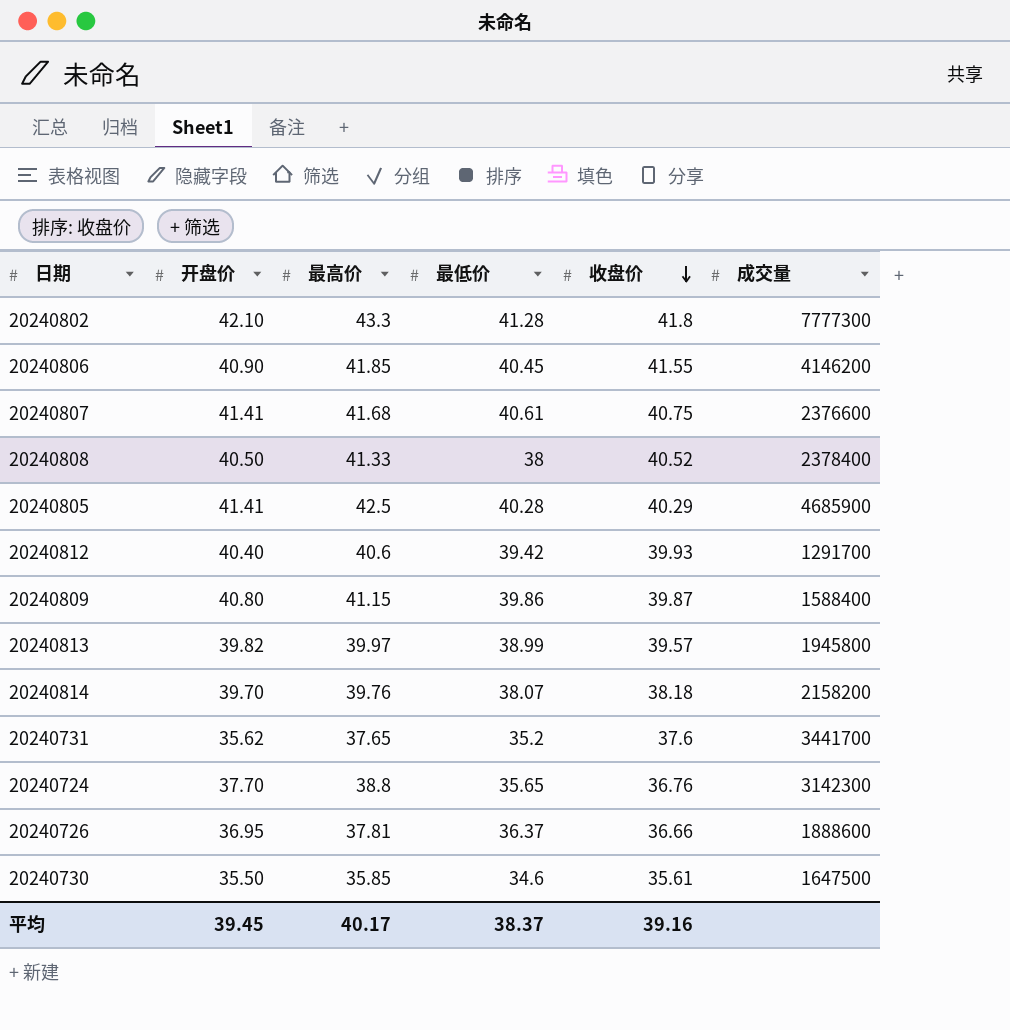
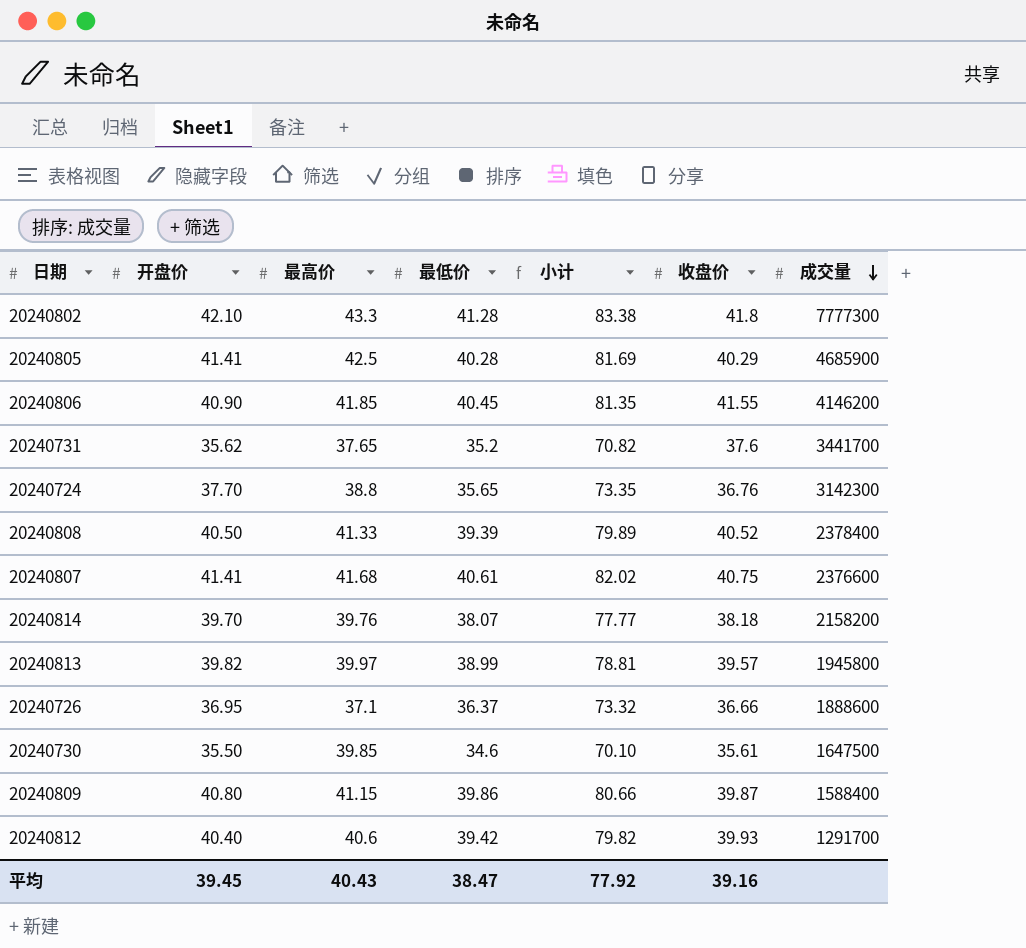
row order: 收盘价 descending -> 成交量 descending
column 小计 | formula: none -> [开盘价] + [最低价]
20240808 | 最低价: 38 -> 39.39
20240726 | 最高价: 37.81 -> 37.1
20240730 | 最高价: 35.85 -> 39.85
平均 | 最高价: 40.17 -> 40.43
平均 | 最低价: 38.37 -> 38.47

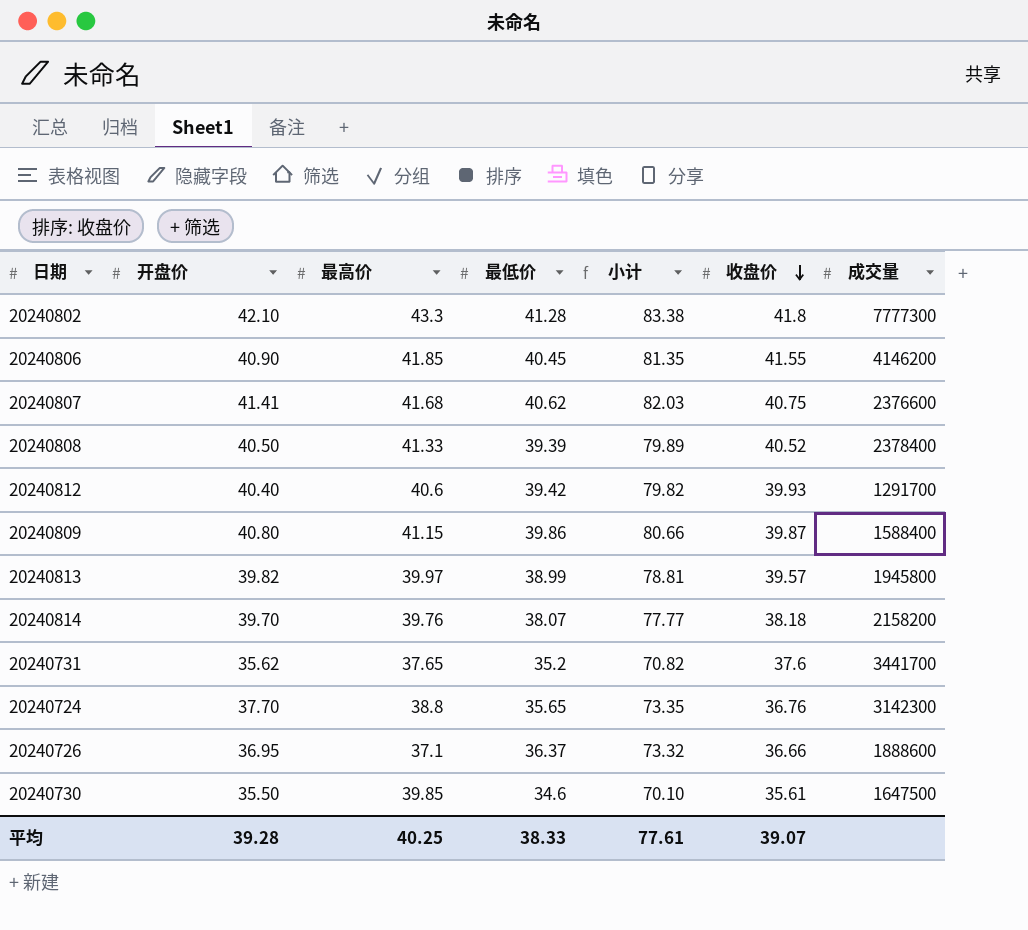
row order: 成交量 descending -> 收盘价 descending
row 20240805: 41.41 | 42.5 | 40.28 | 81.69 | 40.29 | 4685900 -> none
20240807 | 最低价: 40.61 -> 40.62
20240807 | 小计: 82.02 -> 82.03
平均 | 开盘价: 39.45 -> 39.28
平均 | 最高价: 40.43 -> 40.25
平均 | 最低价: 38.47 -> 38.33
平均 | 小计: 77.92 -> 77.61
平均 | 收盘价: 39.16 -> 39.07

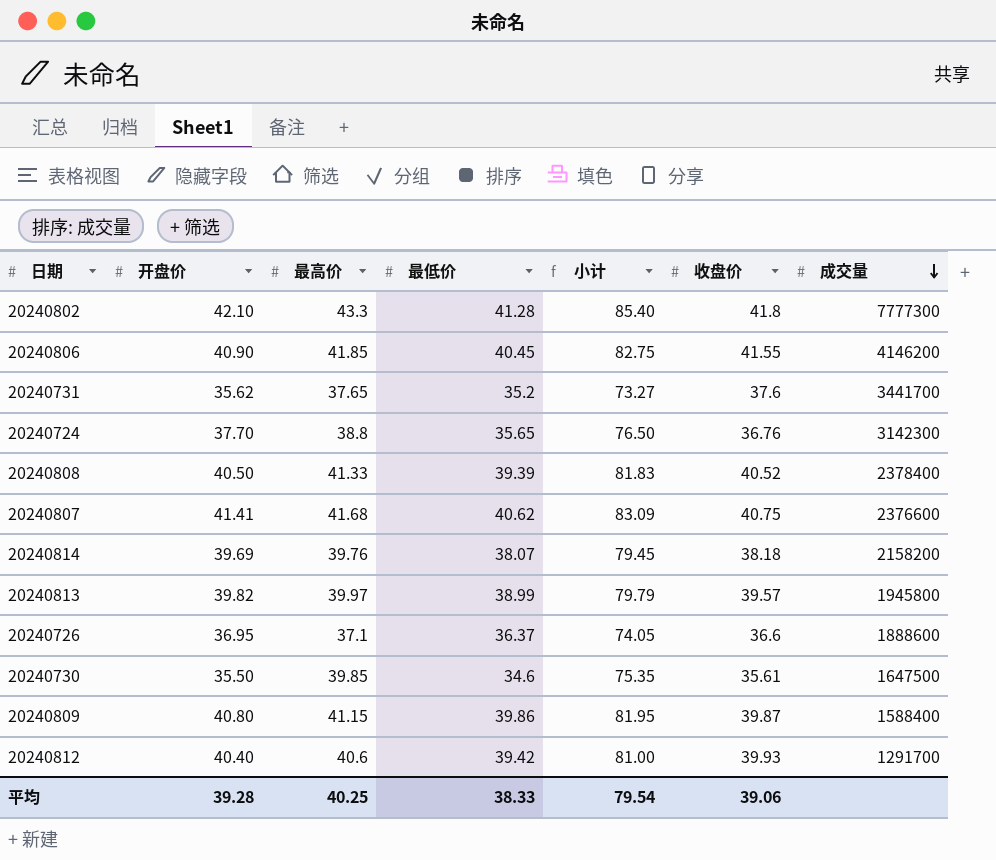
row order: 收盘价 descending -> 成交量 descending
column 小计 | formula: [开盘价] + [最低价] -> [开盘价] + [最高价]
20240814 | 开盘价: 39.70 -> 39.69
20240726 | 收盘价: 36.66 -> 36.6
平均 | 小计: 77.61 -> 79.54
平均 | 收盘价: 39.07 -> 39.06

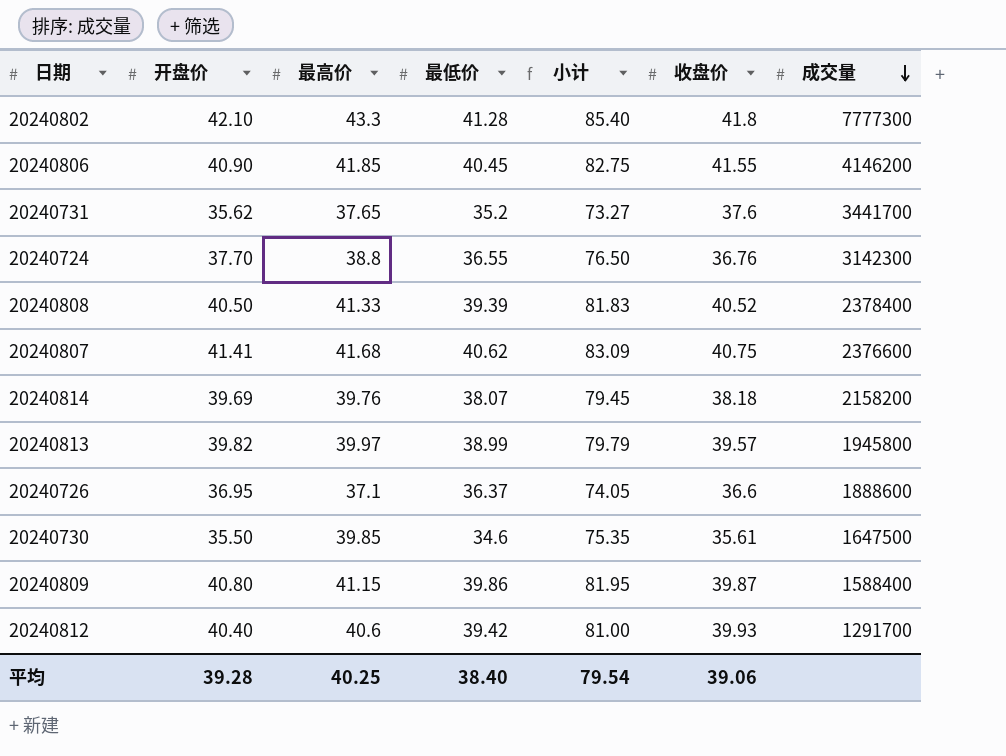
20240724 | 最低价: 35.65 -> 36.55
平均 | 最低价: 38.33 -> 38.40

